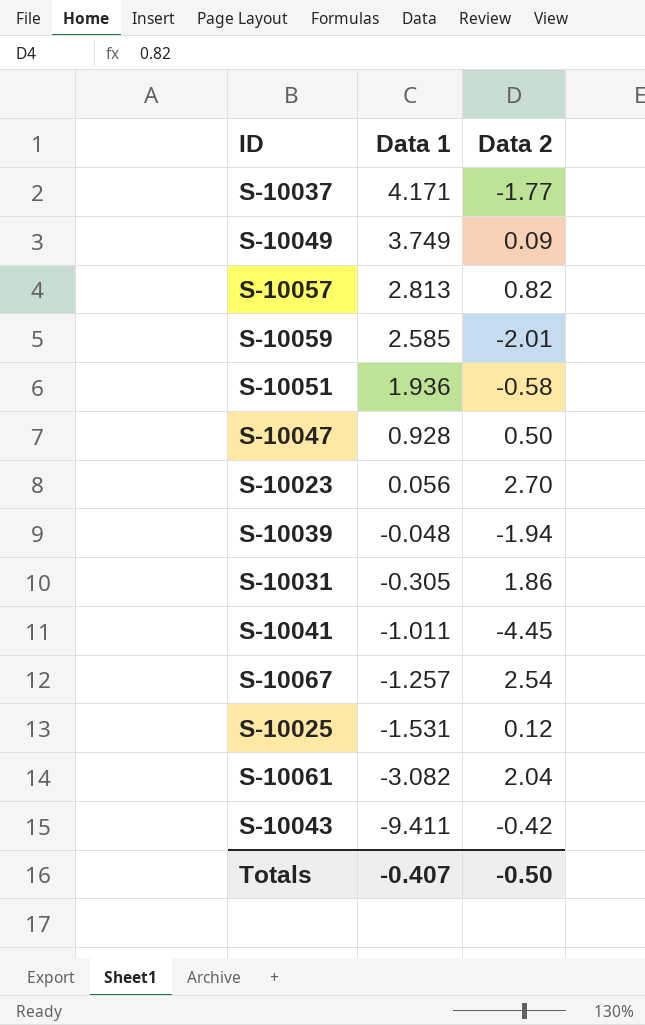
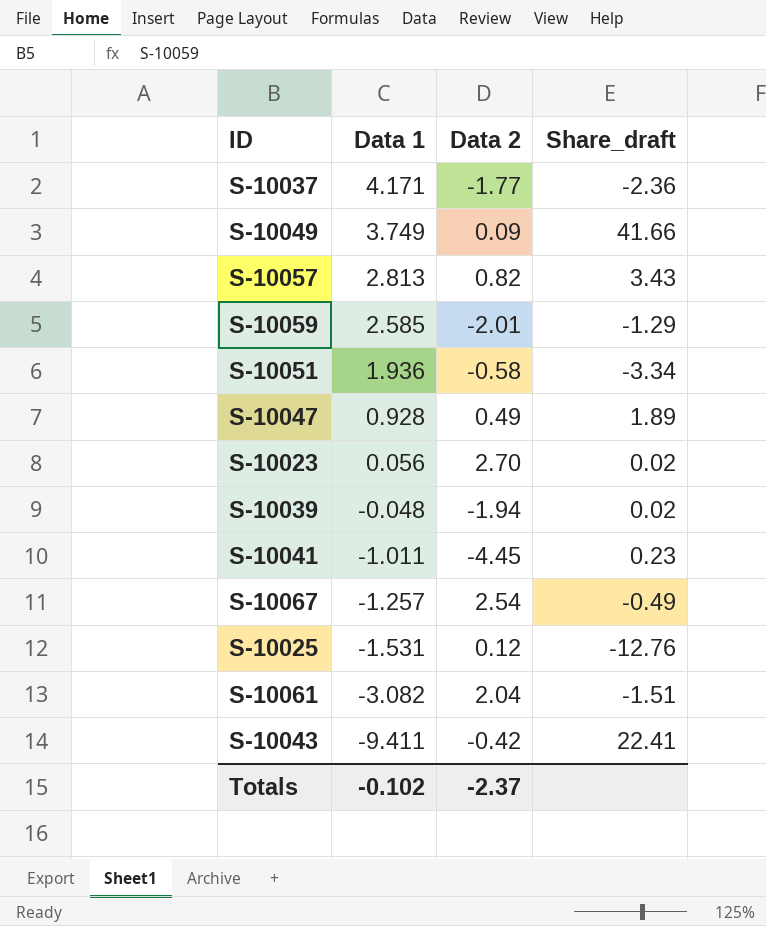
column Share_draft | formula: none -> [Data 1] / [Data 2]
row S-10031: -0.305 | 1.86 -> none
S-10047 | Data 2: 0.50 -> 0.49
Totals | Data 1: -0.407 -> -0.102
Totals | Data 2: -0.50 -> -2.37

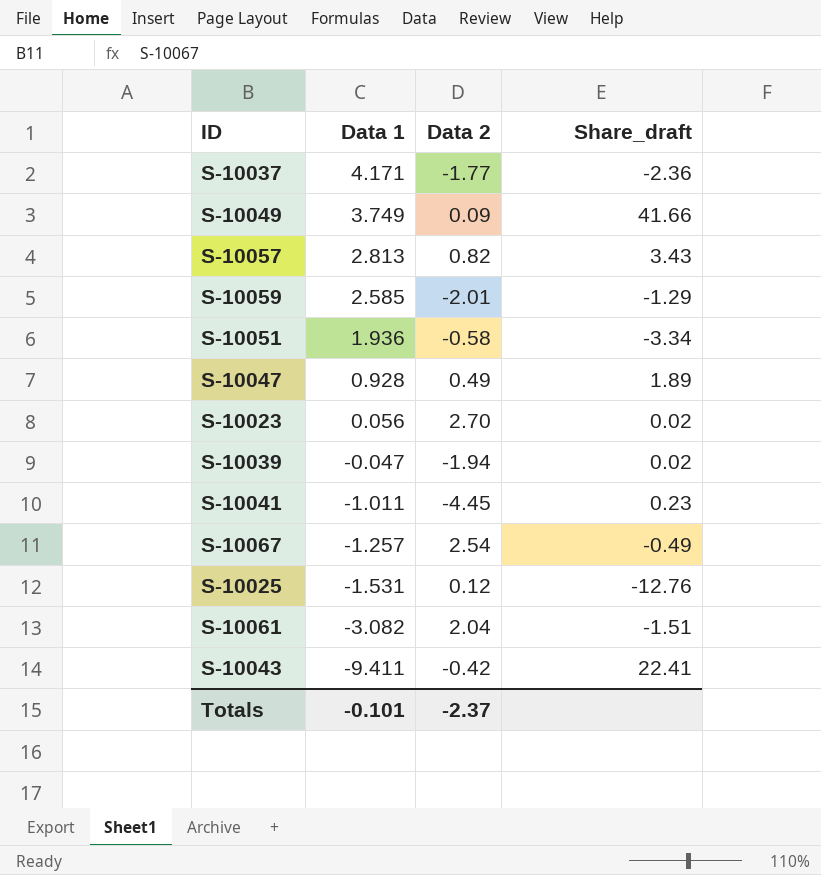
S-10039 | Data 1: -0.048 -> -0.047
Totals | Data 1: -0.102 -> -0.101

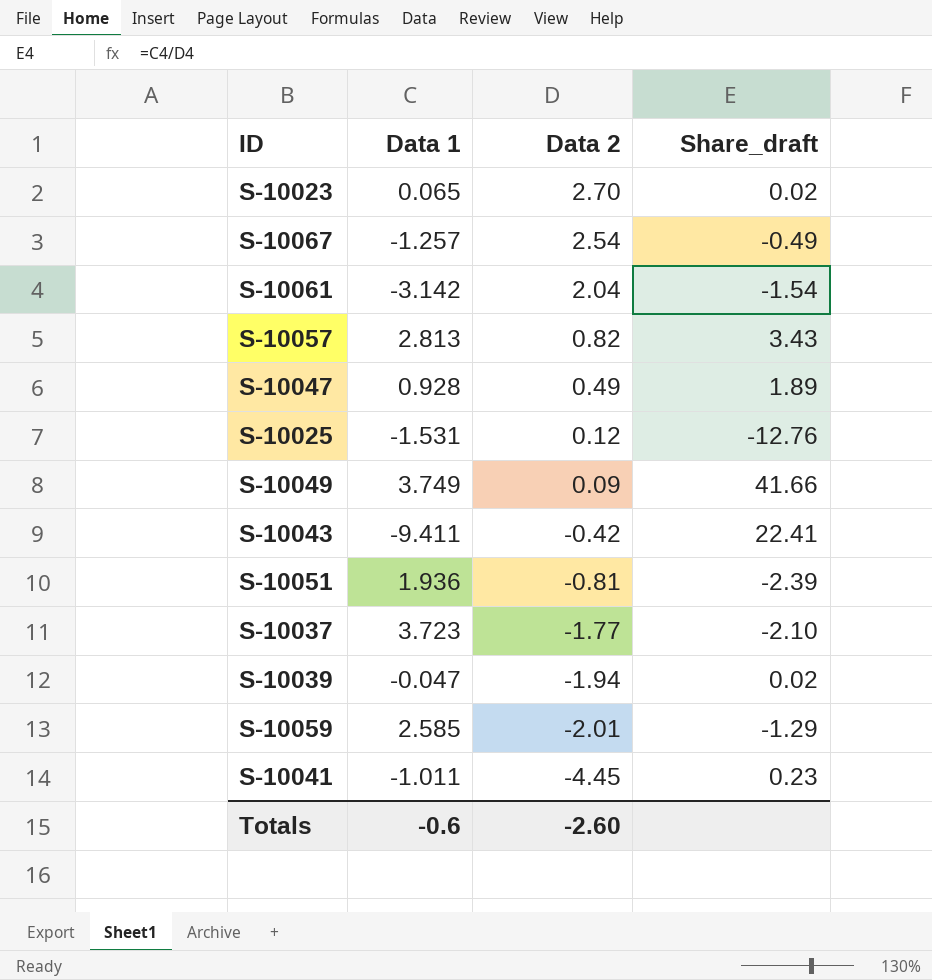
row order: Data 1 descending -> Data 2 descending
S-10023 | Data 1: 0.056 -> 0.065
S-10061 | Data 1: -3.082 -> -3.142
S-10061 | Share_draft: -1.51 -> -1.54
S-10051 | Data 2: -0.58 -> -0.81
S-10051 | Share_draft: -3.34 -> -2.39
S-10037 | Data 1: 4.171 -> 3.723
S-10037 | Share_draft: -2.36 -> -2.10
Totals | Data 1: -0.101 -> -0.6
Totals | Data 2: -2.37 -> -2.60

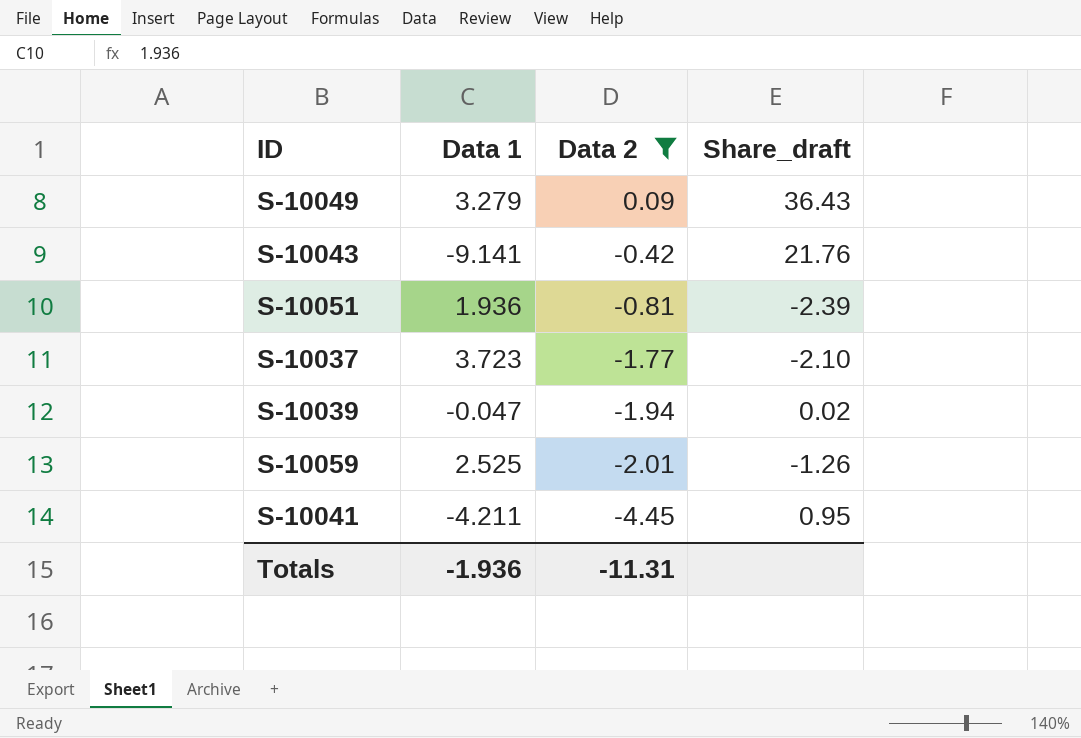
filter: none -> Data 2 <= 0.09
S-10049 | Data 1: 3.749 -> 3.279
S-10049 | Share_draft: 41.66 -> 36.43
S-10043 | Data 1: -9.411 -> -9.141
S-10043 | Share_draft: 22.41 -> 21.76
S-10059 | Data 1: 2.585 -> 2.525
S-10059 | Share_draft: -1.29 -> -1.26
S-10041 | Data 1: -1.011 -> -4.211
S-10041 | Share_draft: 0.23 -> 0.95
Totals | Data 1: -0.6 -> -1.936
Totals | Data 2: -2.60 -> -11.31

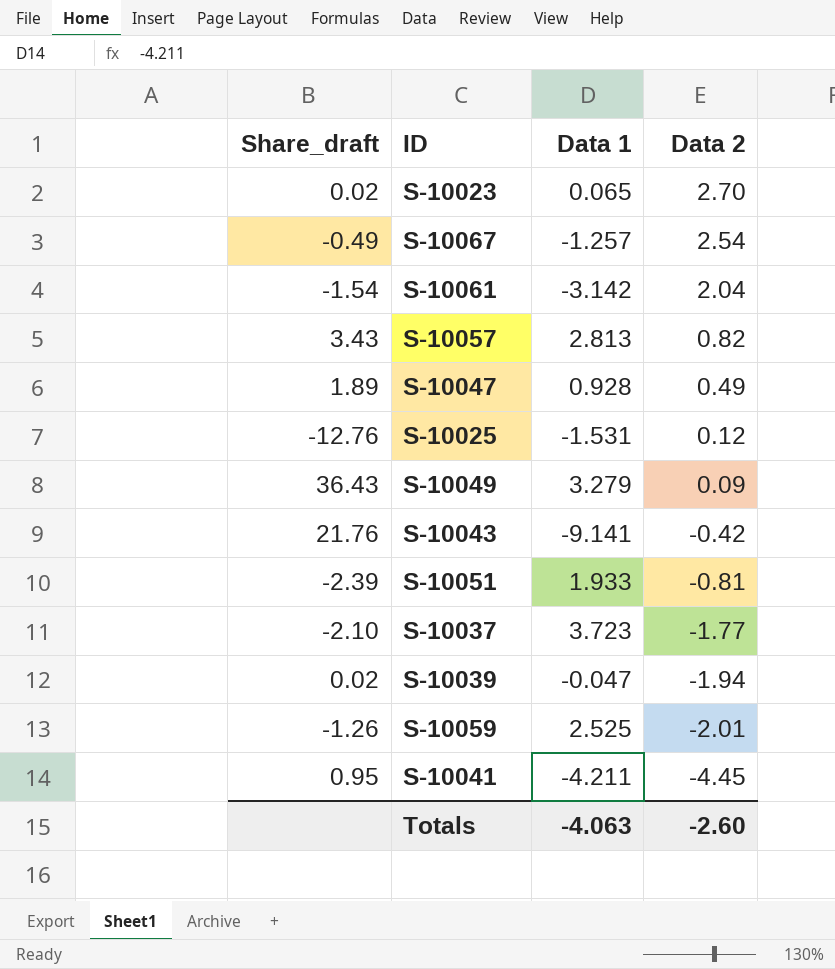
filter: Data 2 <= 0.09 -> none
column Share_draft | position: 4 -> 1
S-10051 | Data 1: 1.936 -> 1.933
Totals | Data 1: -1.936 -> -4.063
Totals | Data 2: -11.31 -> -2.60

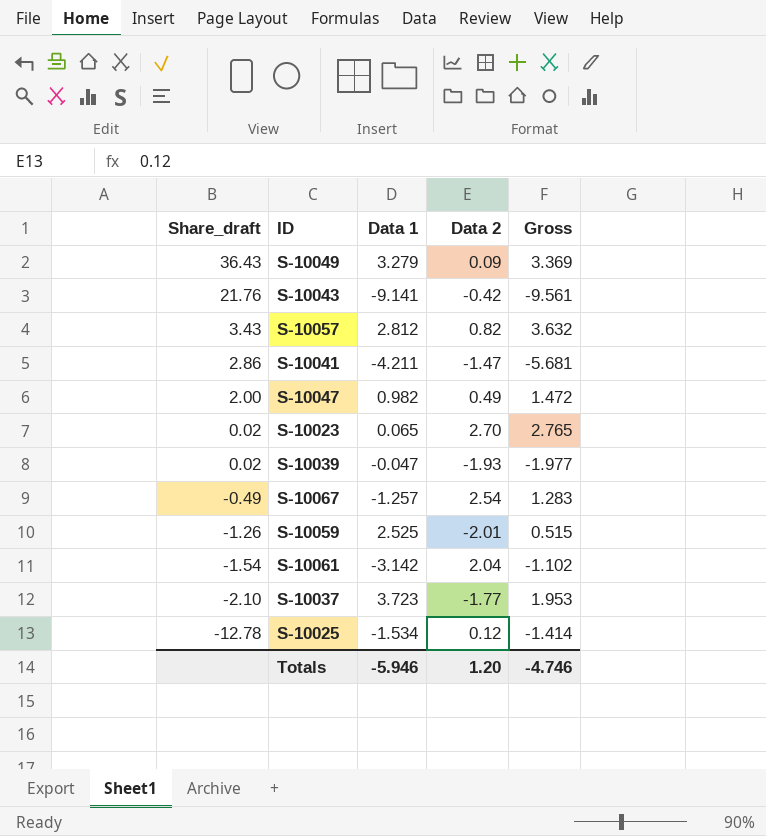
row order: Data 2 descending -> Share_draft descending
column Gross | formula: none -> [Data 1] + [Data 2]
row S-10051: -2.39 | 1.933 | -0.81 -> none
S-10057 | Data 1: 2.813 -> 2.812
S-10041 | Share_draft: 0.95 -> 2.86
S-10041 | Data 2: -4.45 -> -1.47
S-10047 | Share_draft: 1.89 -> 2.00
S-10047 | Data 1: 0.928 -> 0.982
S-10039 | Data 2: -1.94 -> -1.93
S-10025 | Share_draft: -12.76 -> -12.78
S-10025 | Data 1: -1.531 -> -1.534
Totals | Data 1: -4.063 -> -5.946
Totals | Data 2: -2.60 -> 1.20

